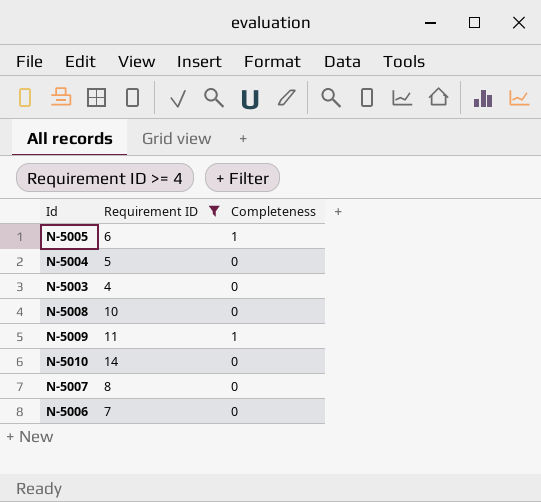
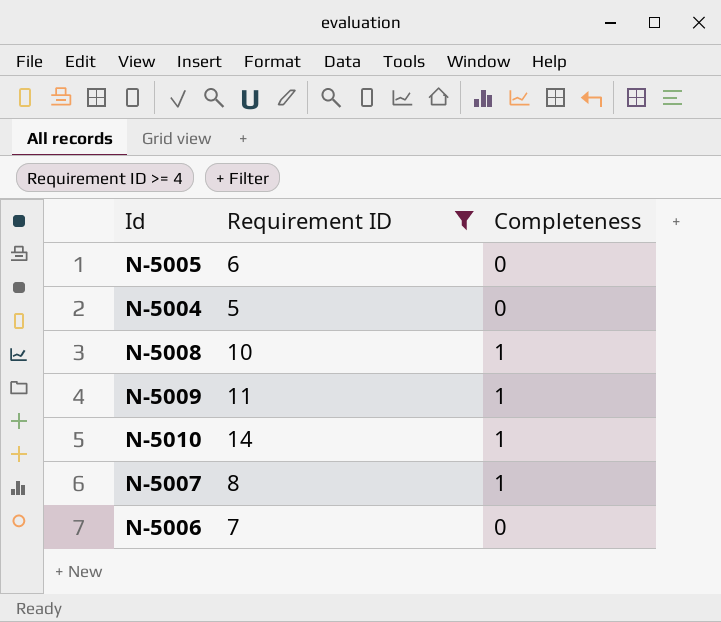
row N-5003: 4 | 0 -> none
N-5005 | Completeness: 1 -> 0
N-5008 | Completeness: 0 -> 1
N-5010 | Completeness: 0 -> 1
N-5007 | Completeness: 0 -> 1

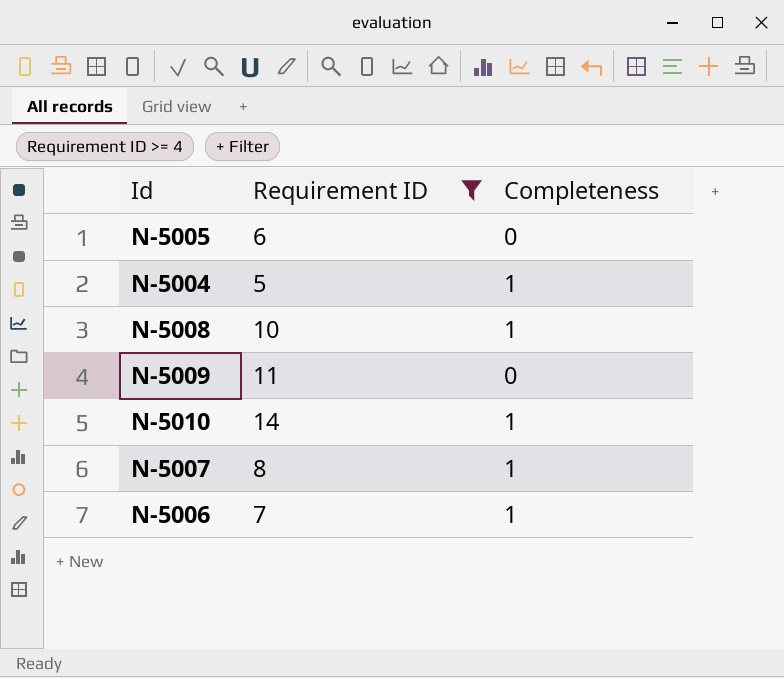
N-5004 | Completeness: 0 -> 1
N-5009 | Completeness: 1 -> 0
N-5006 | Completeness: 0 -> 1

